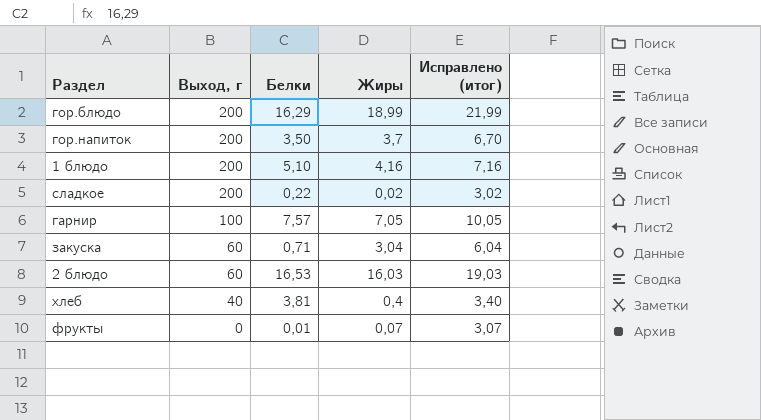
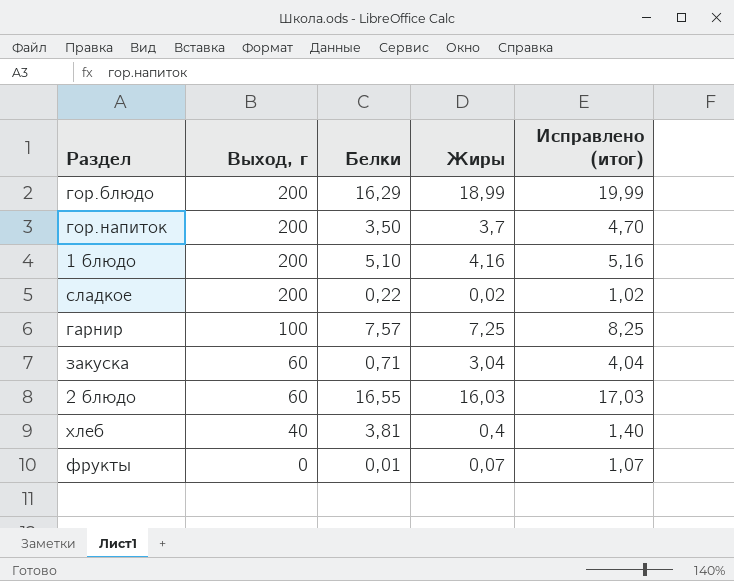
column Исправлено (итог) | formula: [Жиры] + 3 -> [Жиры] + 1
гарнир | Жиры: 7,05 -> 7,25
2 блюдо | Белки: 16,53 -> 16,55

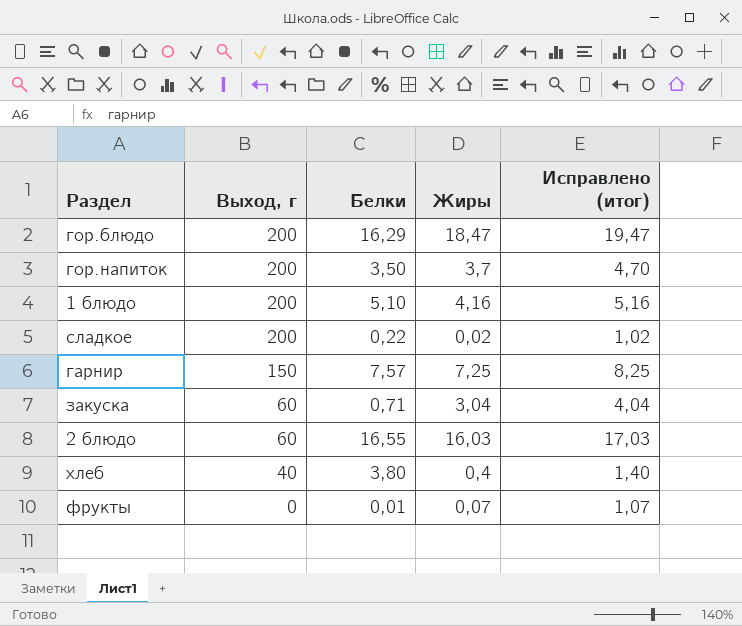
гор.блюдо | Жиры: 18,99 -> 18,47
гор.блюдо | Исправлено (итог): 19,99 -> 19,47
гарнир | Выход, г: 100 -> 150
хлеб | Белки: 3,81 -> 3,80

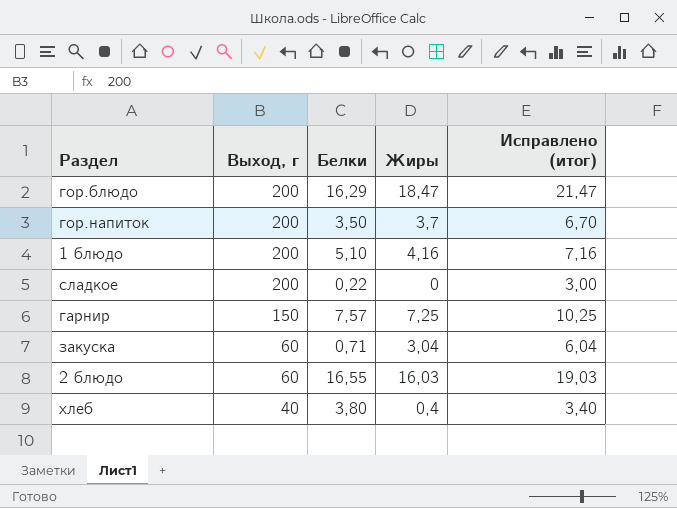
column Исправлено (итог) | formula: [Жиры] + 1 -> [Жиры] + 3
row фрукты: 0 | 0,01 | 0,07 | 1,07 -> none
сладкое | Жиры: 0,02 -> 0

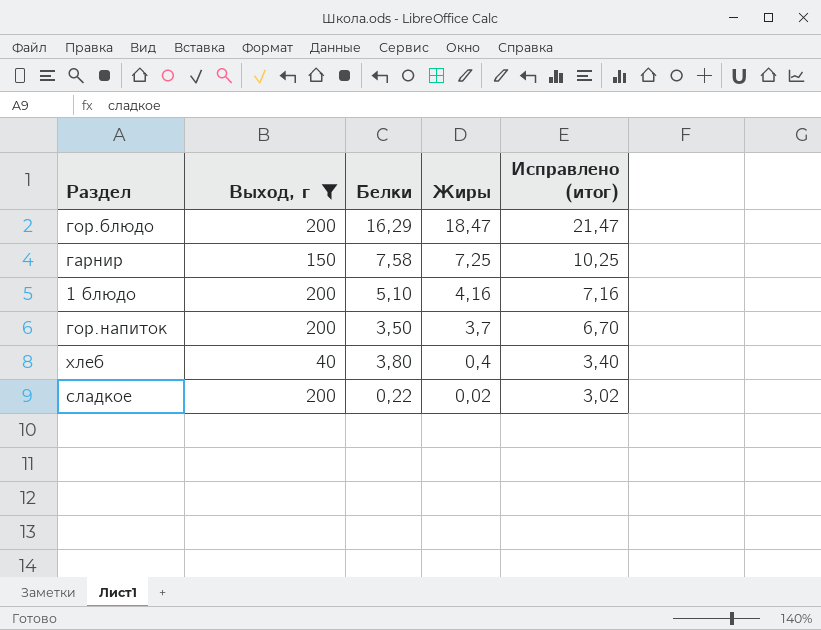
filter: none -> Выход, г != 60
row order: Выход, г descending -> Жиры descending
гарнир | Белки: 7,57 -> 7,58
сладкое | Жиры: 0 -> 0,02
сладкое | Исправлено (итог): 3,00 -> 3,02

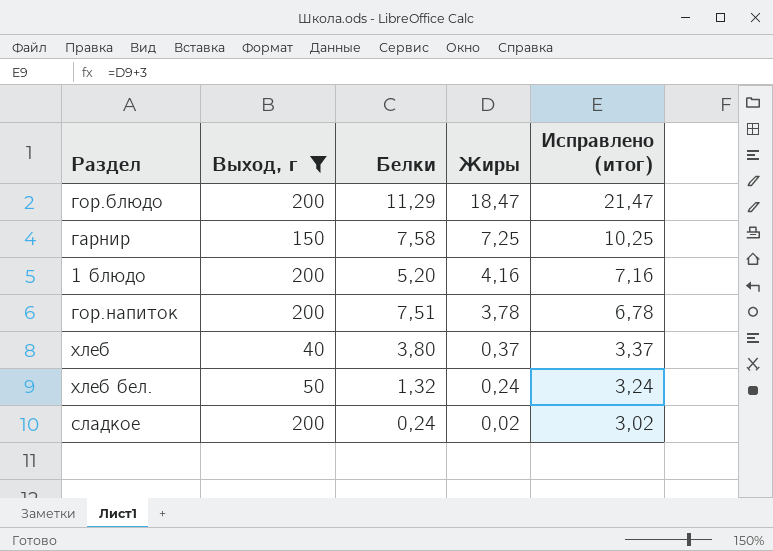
гор.блюдо | Белки: 16,29 -> 11,29
1 блюдо | Белки: 5,10 -> 5,20
гор.напиток | Белки: 3,50 -> 7,51
гор.напиток | Жиры: 3,7 -> 3,78
гор.напиток | Исправлено (итог): 6,70 -> 6,78
хлеб | Жиры: 0,4 -> 0,37
хлеб | Исправлено (итог): 3,40 -> 3,37
row хлеб бел.: none -> 50 | 1,32 | 0,24 | 3,24
сладкое | Белки: 0,22 -> 0,24

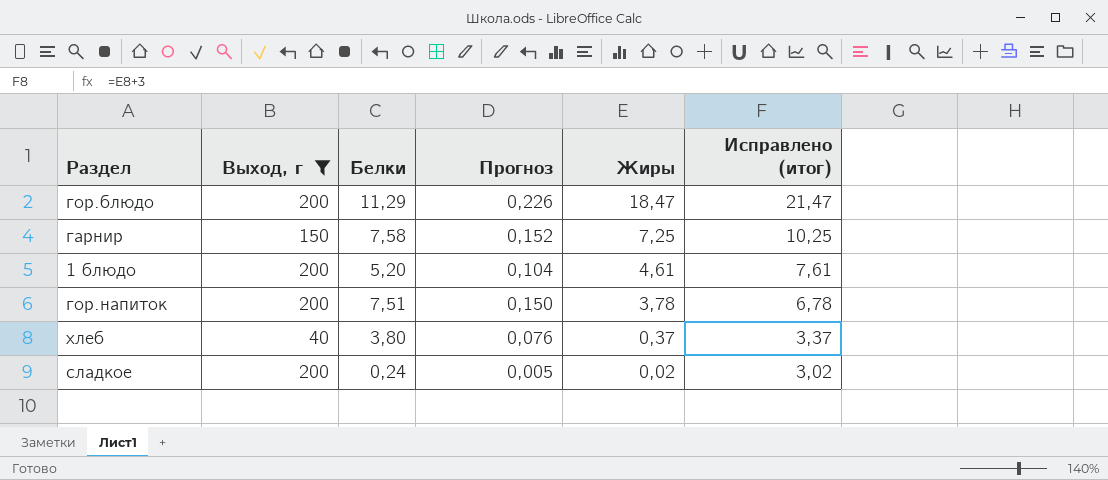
column Прогноз | formula: none -> [Белки] * 0,02
row хлеб бел.: 50 | 1,32 | 0,24 | 3,24 -> none
1 блюдо | Жиры: 4,16 -> 4,61
1 блюдо | Исправлено (итог): 7,16 -> 7,61

